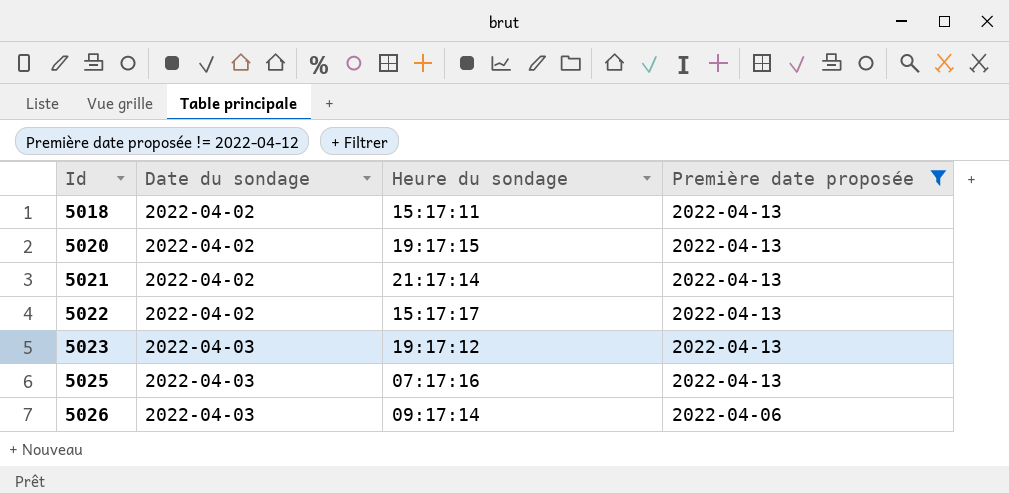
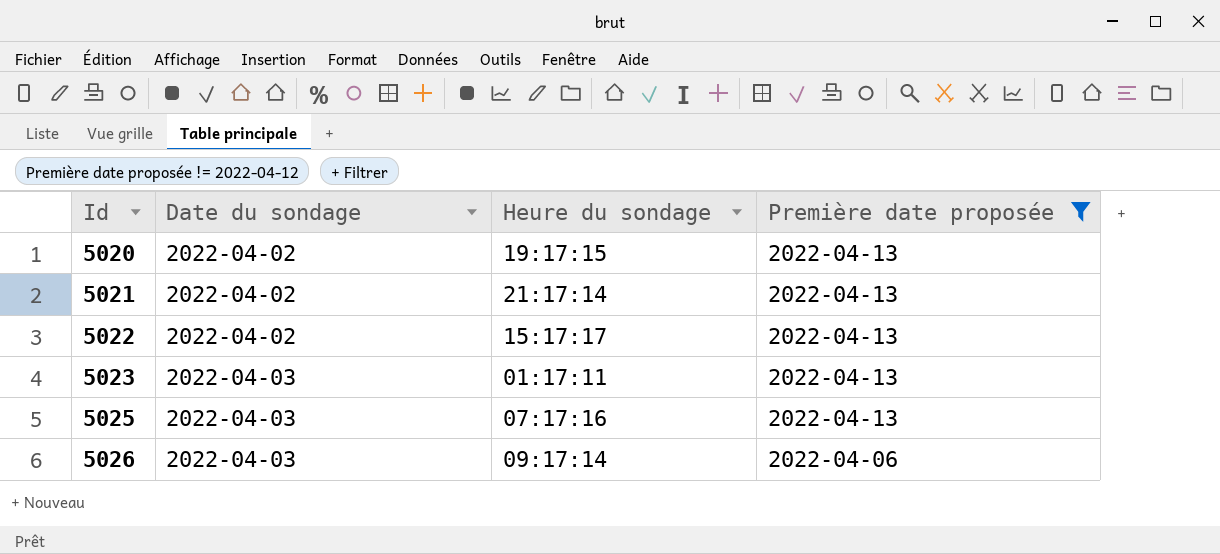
row 5018: 2022-04-02 | 15:17:11 | 2022-04-13 -> none
5023 | Heure du sondage: 19:17:12 -> 01:17:11

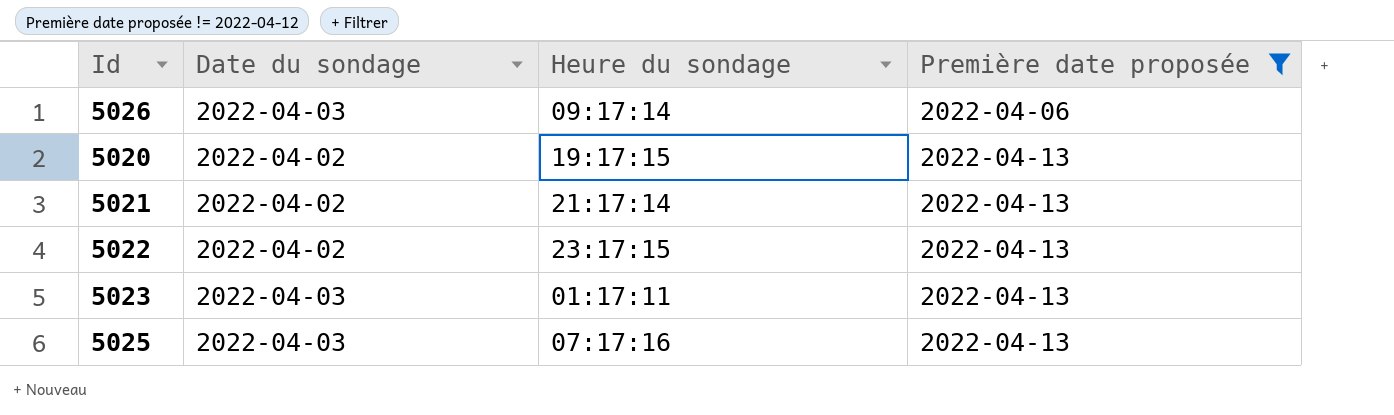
row order: Id ascending -> Première date proposée ascending
5022 | Heure du sondage: 15:17:17 -> 23:17:15

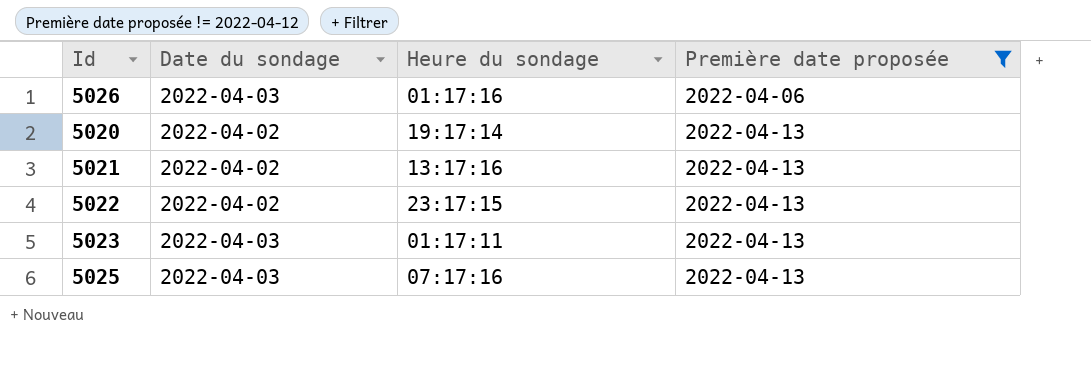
5026 | Heure du sondage: 09:17:14 -> 01:17:16
5020 | Heure du sondage: 19:17:15 -> 19:17:14
5021 | Heure du sondage: 21:17:14 -> 13:17:16

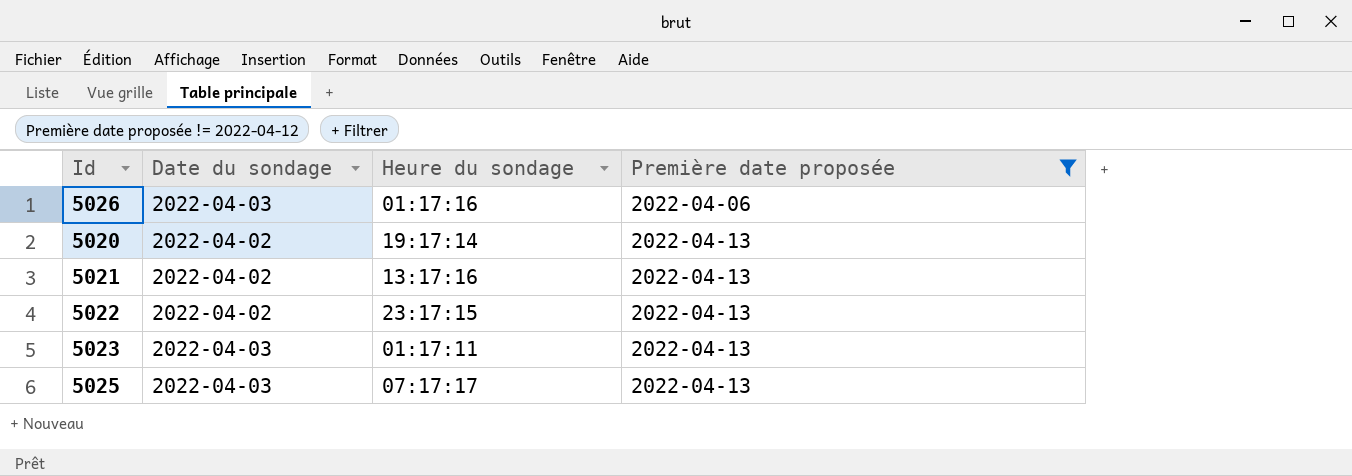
5025 | Heure du sondage: 07:17:16 -> 07:17:17

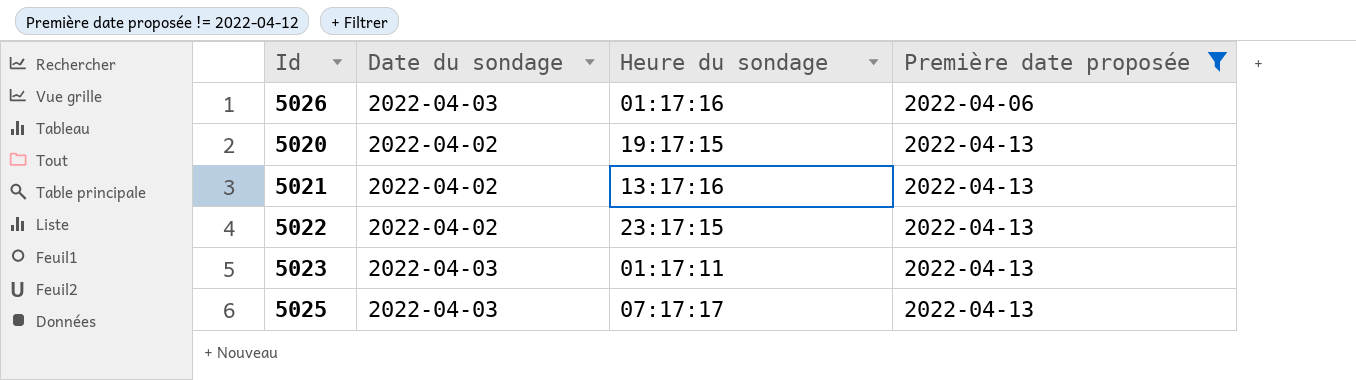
5020 | Heure du sondage: 19:17:14 -> 19:17:15

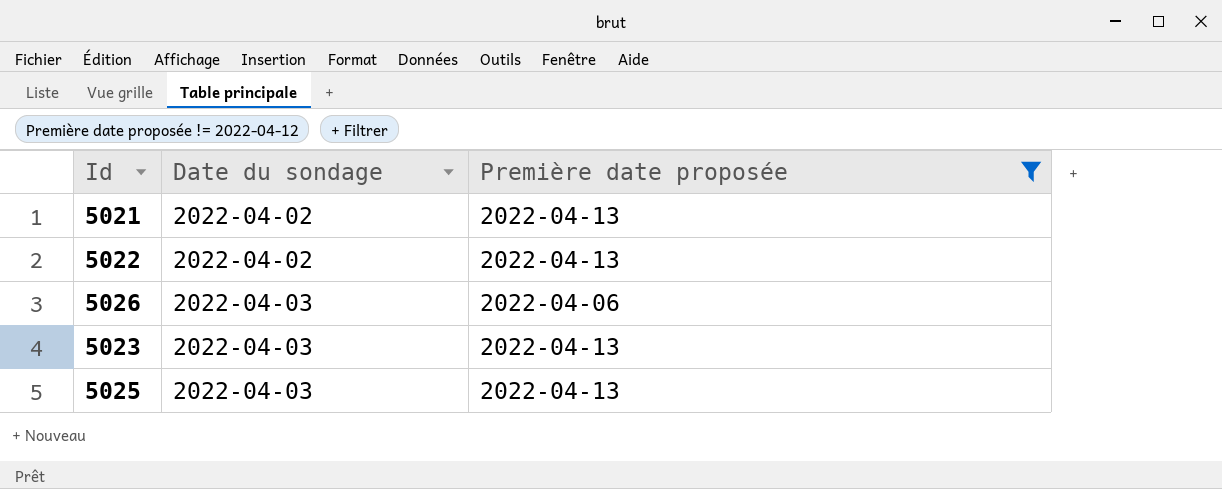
row order: Première date proposée ascending -> Date du sondage ascending
column Heure du sondage | position: 3 -> none
row 5020: 2022-04-02 | 19:17:15 | 2022-04-13 -> none

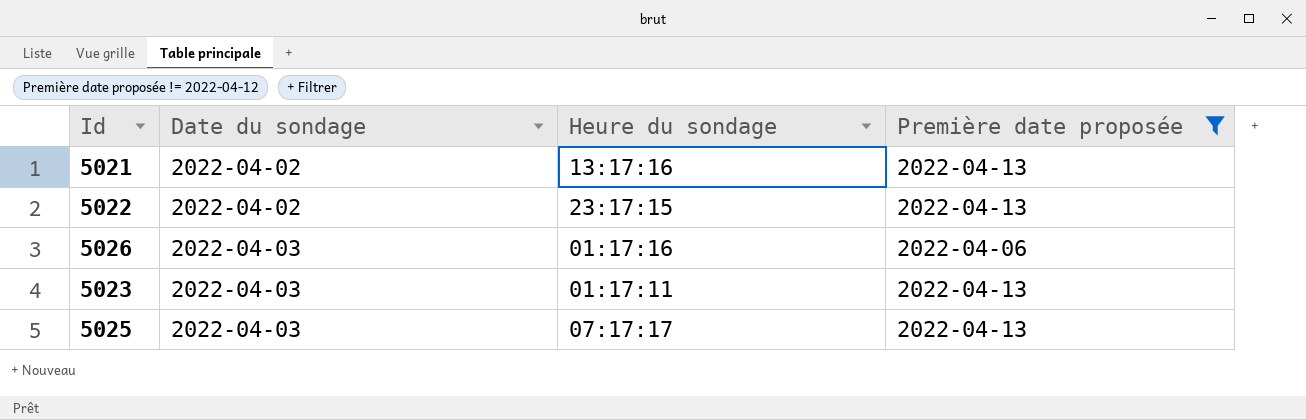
column Heure du sondage | position: none -> 3

